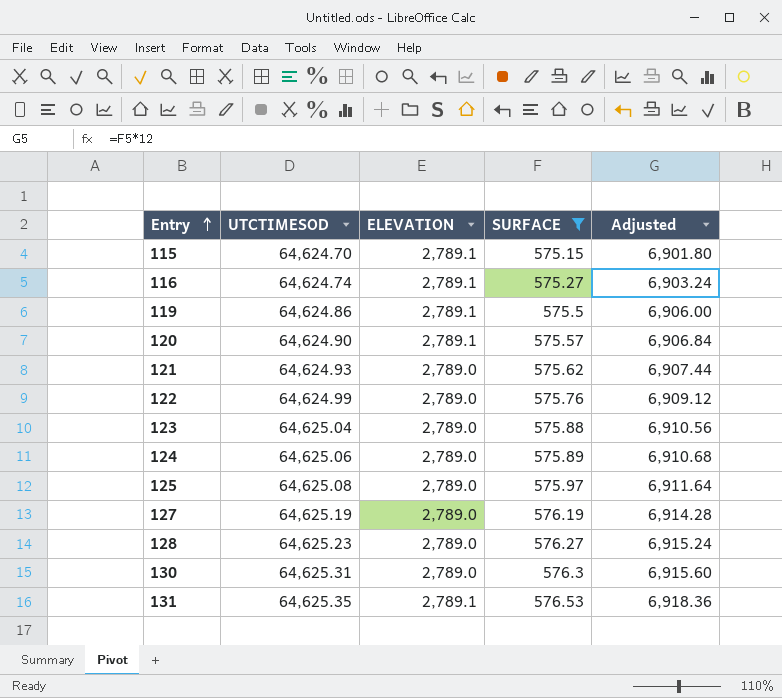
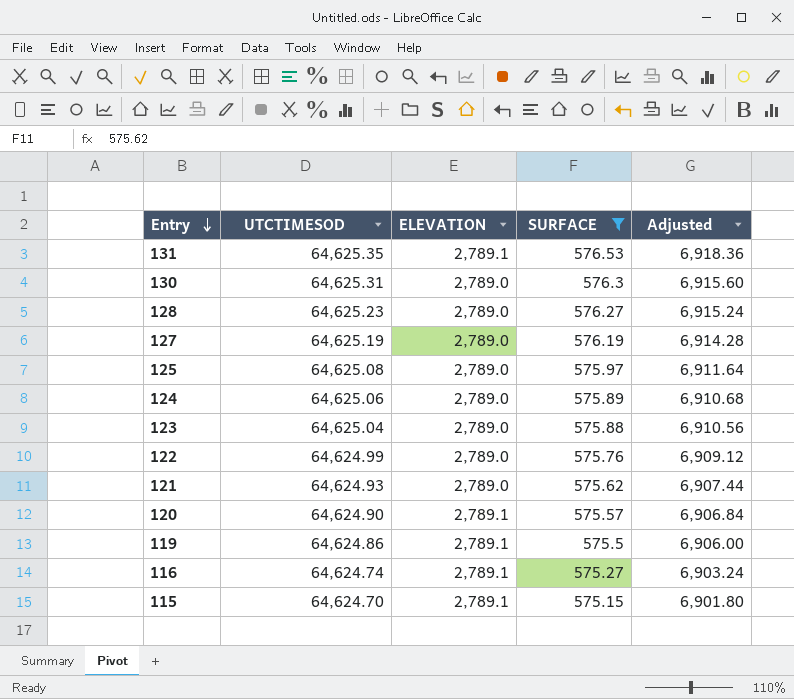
row order: Entry ascending -> Entry descending

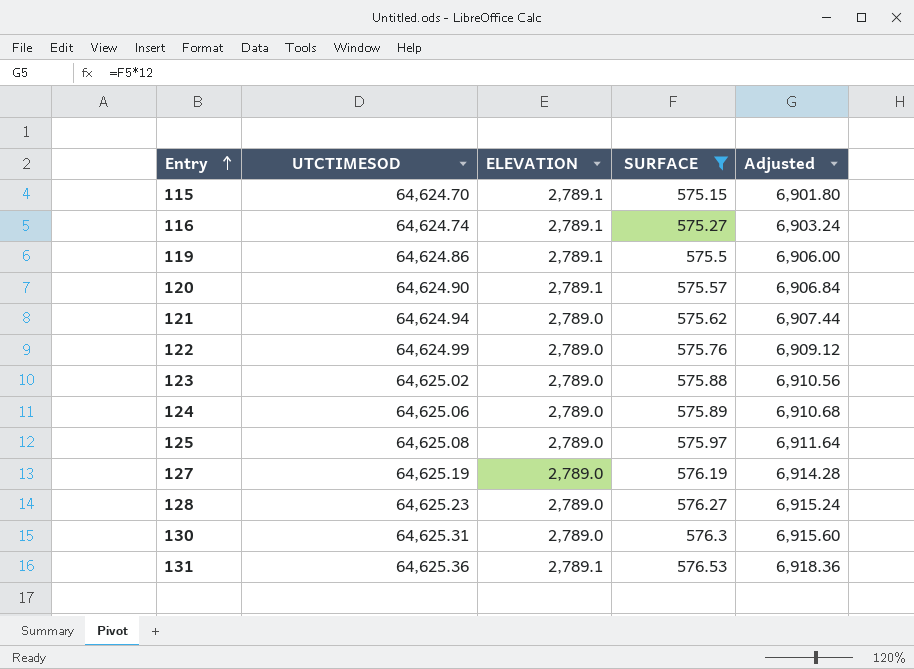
row order: Entry descending -> Entry ascending
121 | UTCTIMESOD: 64,624.93 -> 64,624.94
123 | UTCTIMESOD: 64,625.04 -> 64,625.02
131 | UTCTIMESOD: 64,625.35 -> 64,625.36

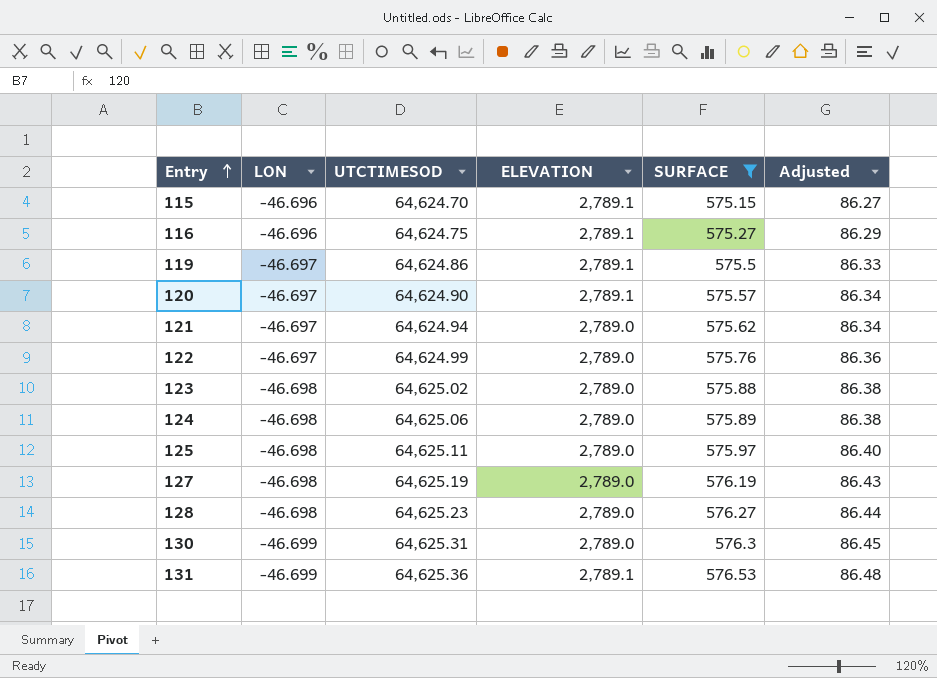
column LON | position: none -> 2
column Adjusted | formula: [SURFACE] * 12 -> [SURFACE] * 0.15
116 | UTCTIMESOD: 64,624.74 -> 64,624.75
125 | UTCTIMESOD: 64,625.08 -> 64,625.11

